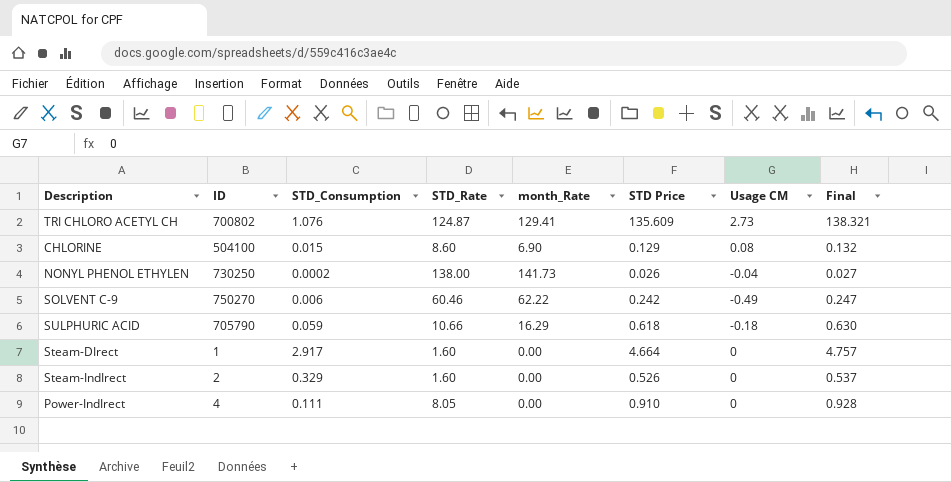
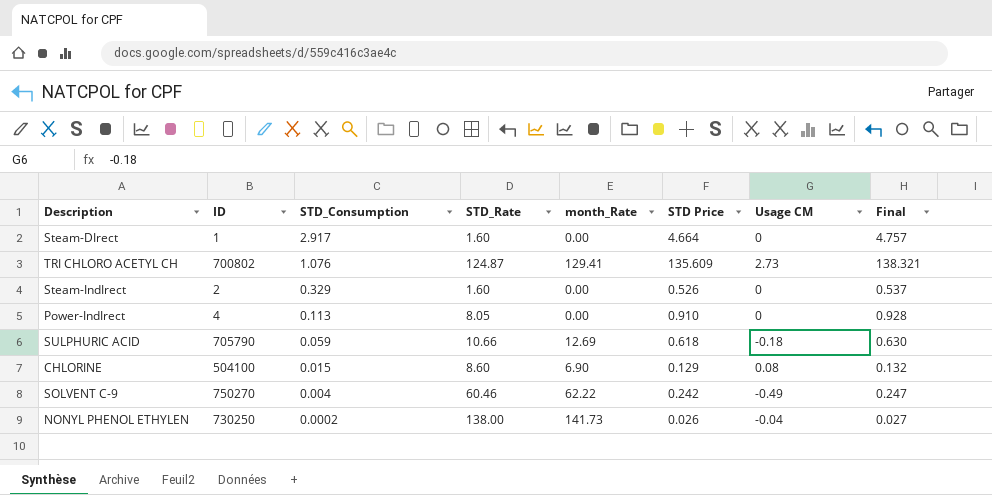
row order: none -> STD_Consumption descending
Power-IndIrect | STD_Consumption: 0.111 -> 0.113
SULPHURIC ACID | month_Rate: 16.29 -> 12.69
SOLVENT C-9 | STD_Consumption: 0.006 -> 0.004

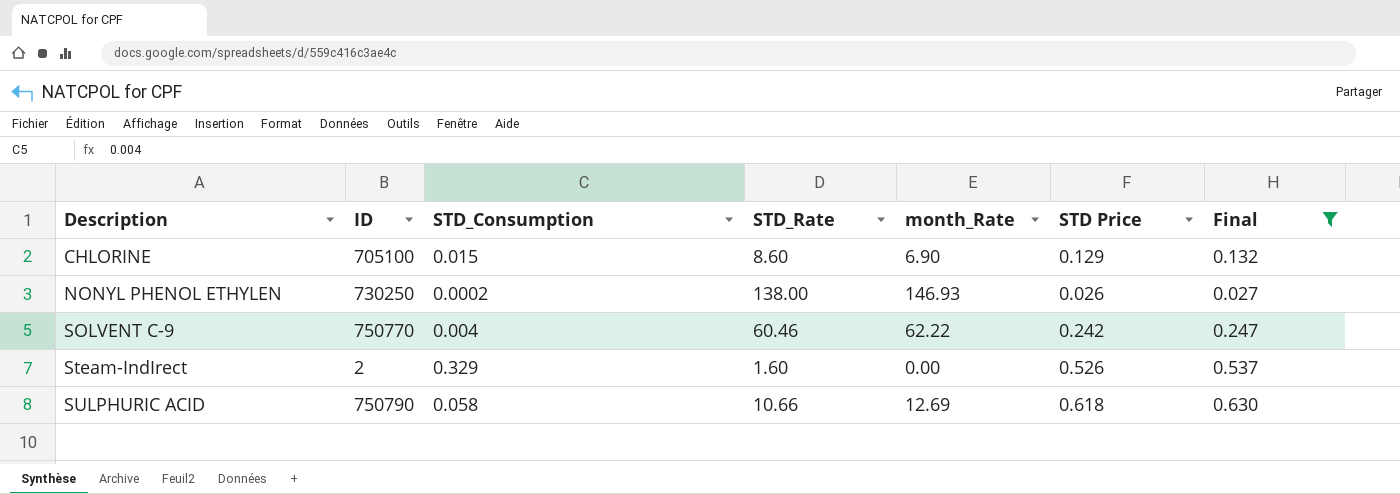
filter: none -> Final <= 0.630
row order: STD_Consumption descending -> Description ascending
column Usage CM | position: 7 -> none
CHLORINE | ID: 504100 -> 705100
NONYL PHENOL ETHYLEN | month_Rate: 141.73 -> 146.93
SOLVENT C-9 | ID: 750270 -> 750770
SULPHURIC ACID | ID: 705790 -> 750790
SULPHURIC ACID | STD_Consumption: 0.059 -> 0.058

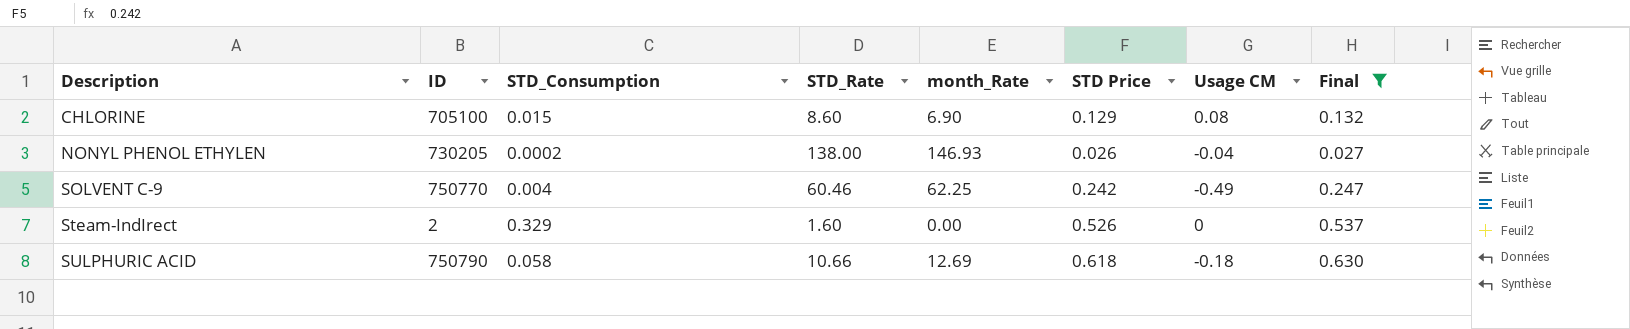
column Usage CM | position: none -> 7
NONYL PHENOL ETHYLEN | ID: 730250 -> 730205
SOLVENT C-9 | month_Rate: 62.22 -> 62.25

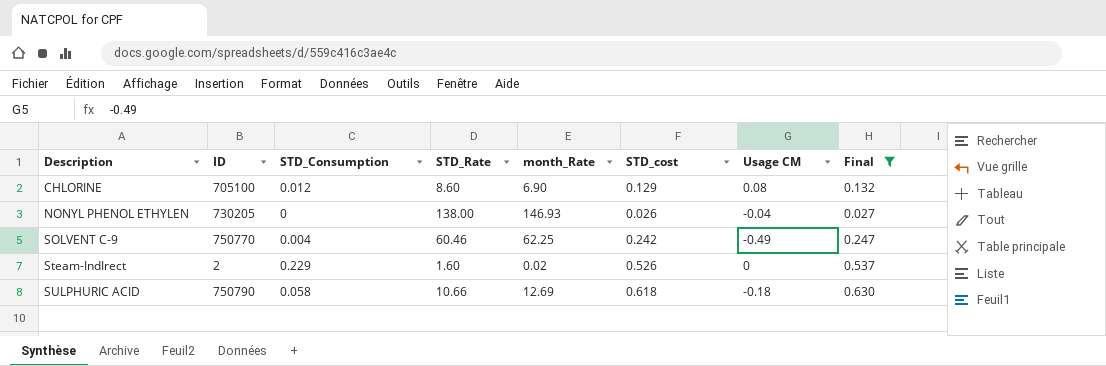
column name: STD Price -> STD_cost
CHLORINE | STD_Consumption: 0.015 -> 0.012
NONYL PHENOL ETHYLEN | STD_Consumption: 0.0002 -> 0
Steam-IndIrect | STD_Consumption: 0.329 -> 0.229
Steam-IndIrect | month_Rate: 0.00 -> 0.02

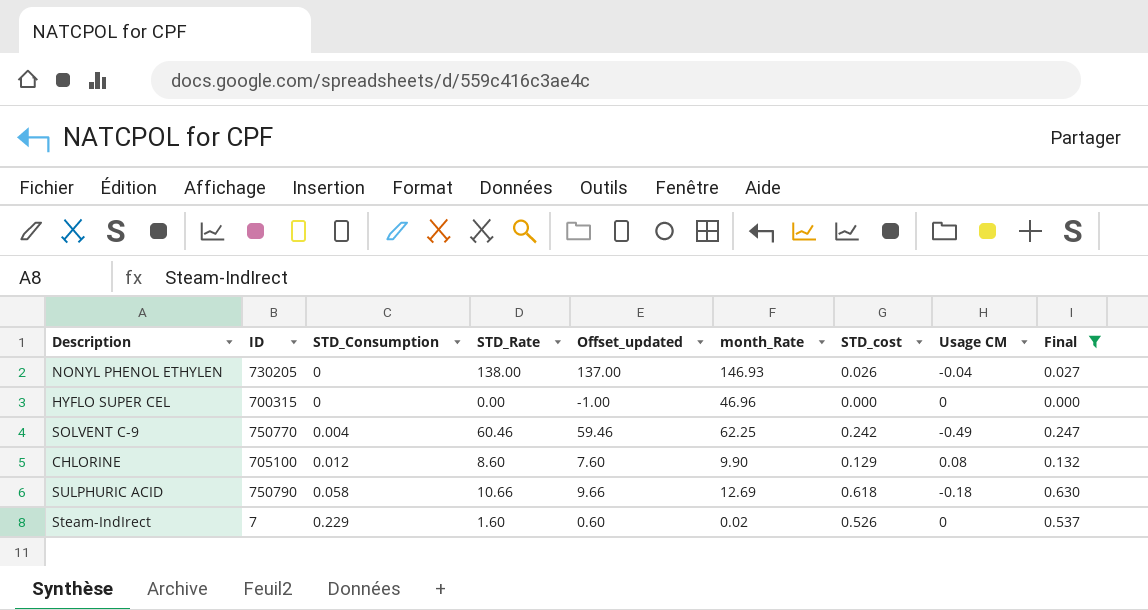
row order: Description ascending -> STD_Consumption ascending
column Offset_updated | formula: none -> [STD_Rate] - 1
row HYFLO SUPER CEL: none -> 700315 | 0 | 0.00 | -1.00 | 46.96 | 0.000 | 0 | 0.000
CHLORINE | month_Rate: 6.90 -> 9.90
Steam-IndIrect | ID: 2 -> 7

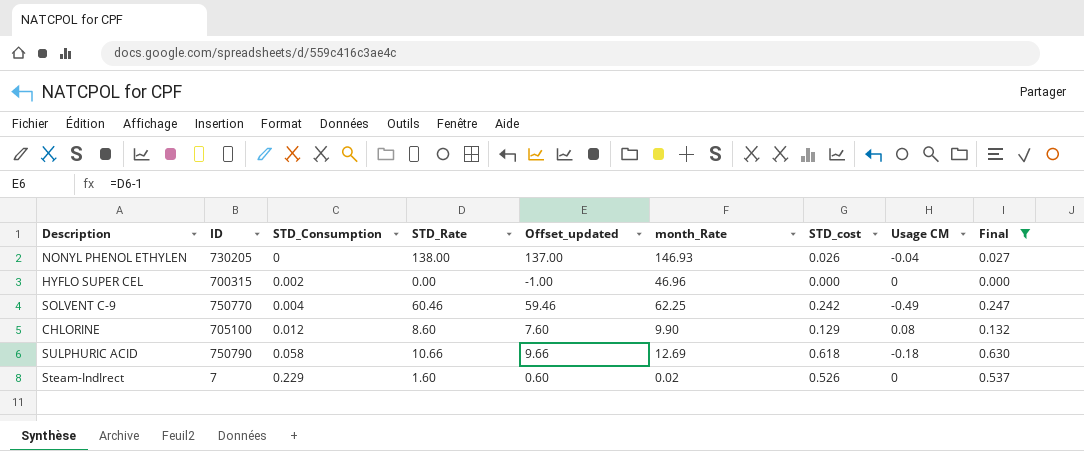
HYFLO SUPER CEL | STD_Consumption: 0 -> 0.002

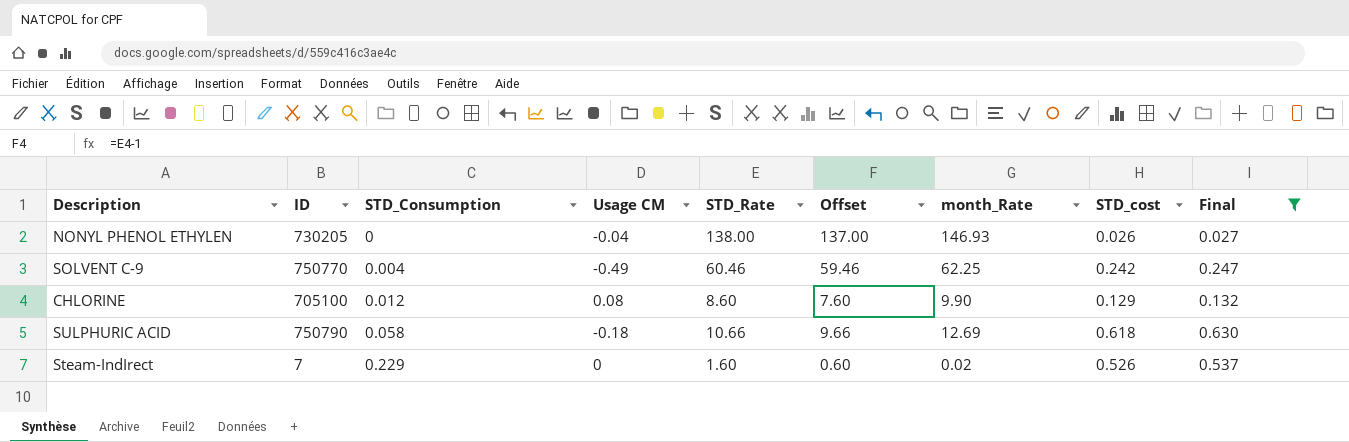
column Usage CM | position: 8 -> 4
column name: Offset_updated -> Offset
row HYFLO SUPER CEL: 700315 | 0.002 | 0.00 | -1.00 | 46.96 | 0.000 | 0 | 0.000 -> none

